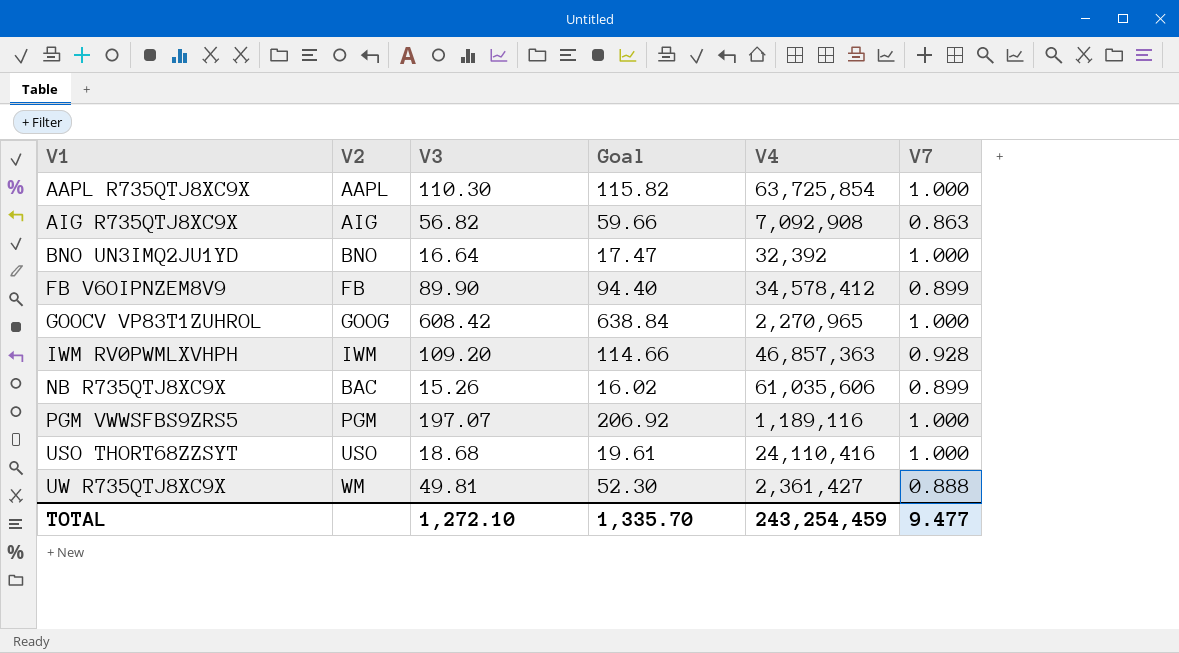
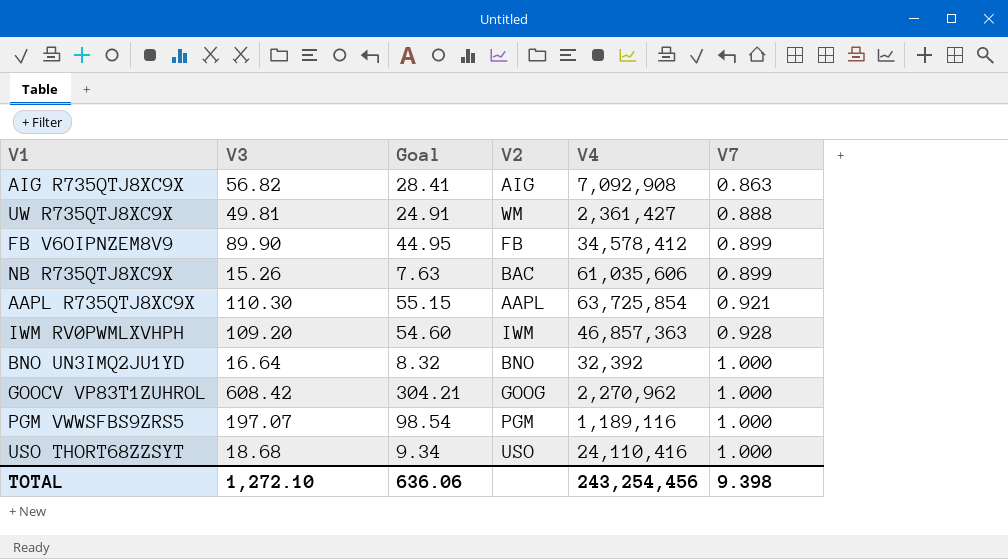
row order: V1 ascending -> V7 ascending
column Goal | formula: [V3] * 1.05 -> [V3] * 0.5
column V2 | position: 2 -> 4
AAPL R735QTJ8XC9X | V7: 1.000 -> 0.921
GOOCV VP83T1ZUHROL | V4: 2,270,965 -> 2,270,962
TOTAL | Goal: 1,335.70 -> 636.06
TOTAL | V4: 243,254,459 -> 243,254,456
TOTAL | V7: 9.477 -> 9.398

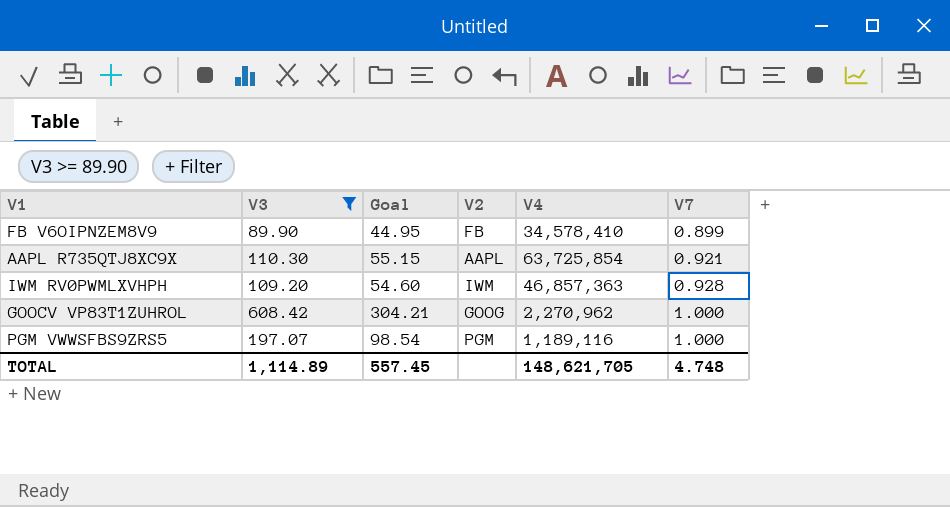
filter: none -> V3 >= 89.90
FB V6OIPNZEM8V9 | V4: 34,578,412 -> 34,578,410
TOTAL | V3: 1,272.10 -> 1,114.89
TOTAL | Goal: 636.06 -> 557.45
TOTAL | V4: 243,254,456 -> 148,621,705
TOTAL | V7: 9.398 -> 4.748

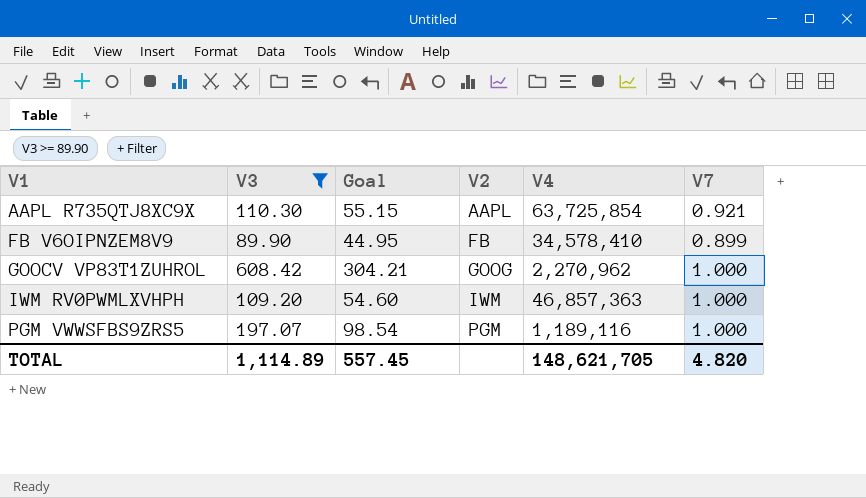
row order: V7 ascending -> V1 ascending
IWM RV0PWMLXVHPH | V7: 0.928 -> 1.000
TOTAL | V7: 4.748 -> 4.820

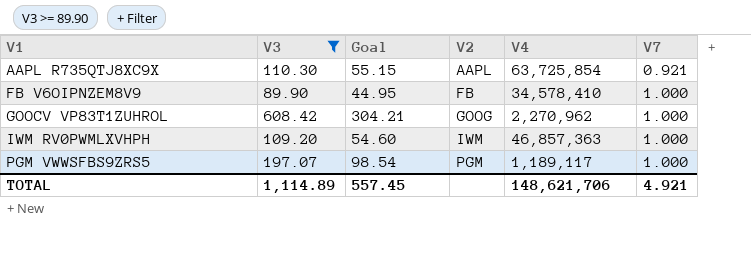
FB V6OIPNZEM8V9 | V7: 0.899 -> 1.000
PGM VWWSFBS9ZRS5 | V4: 1,189,116 -> 1,189,117
TOTAL | V4: 148,621,705 -> 148,621,706
TOTAL | V7: 4.820 -> 4.921

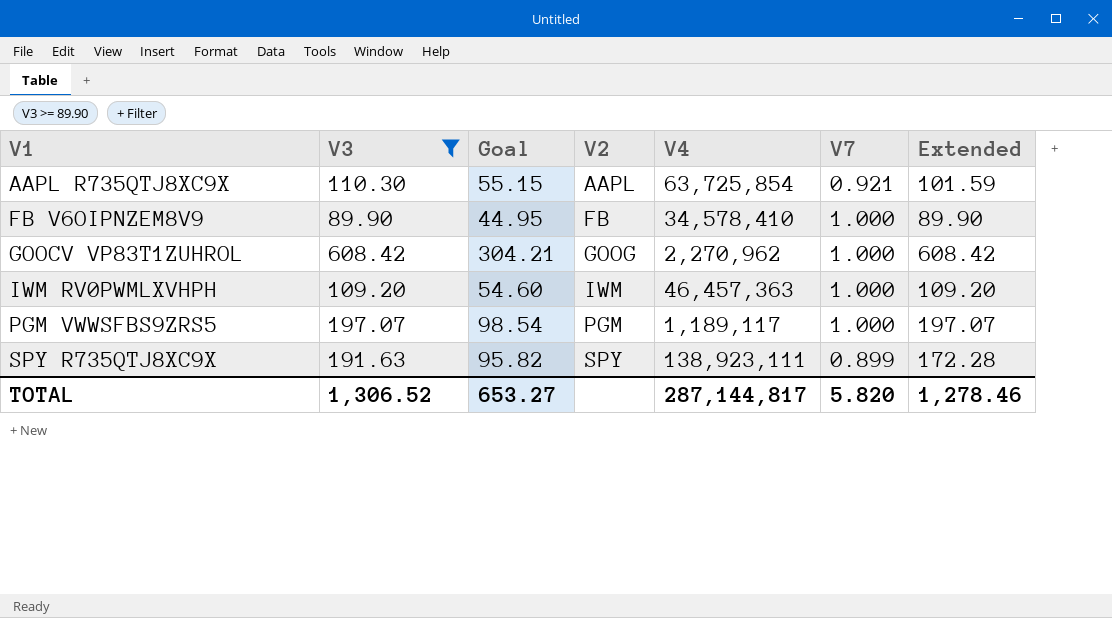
column Extended | formula: none -> [V3] * [V7]
IWM RV0PWMLXVHPH | V4: 46,857,363 -> 46,457,363
row SPY R735QTJ8XC9X: none -> 191.63 | 95.82 | SPY | 138,923,111 | 0.899 | 172.28
TOTAL | V3: 1,114.89 -> 1,306.52
TOTAL | Goal: 557.45 -> 653.27
TOTAL | V4: 148,621,706 -> 287,144,817
TOTAL | V7: 4.921 -> 5.820

